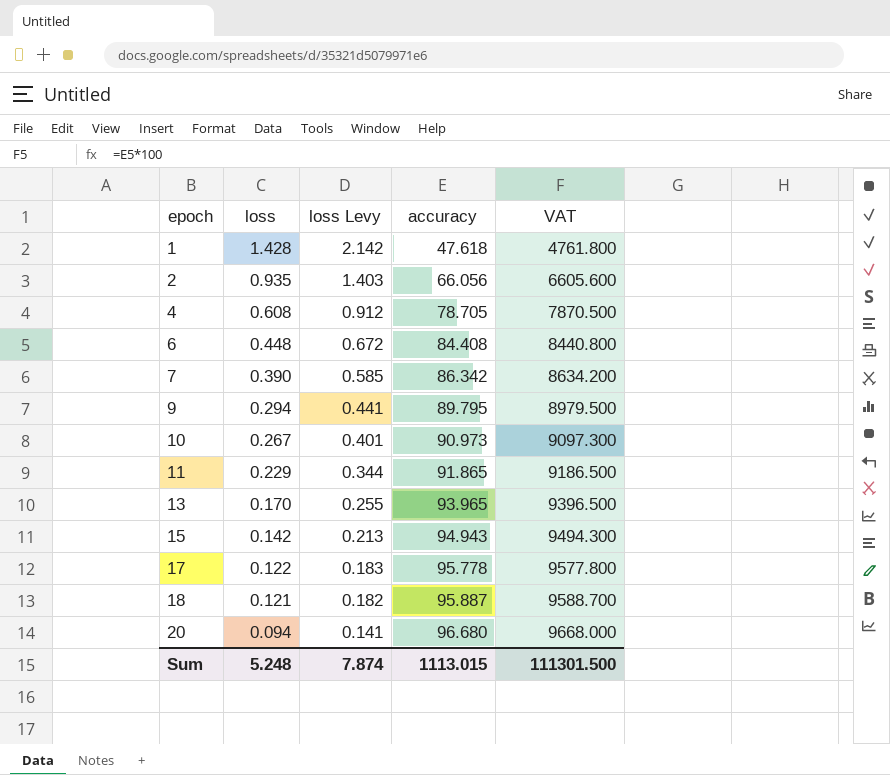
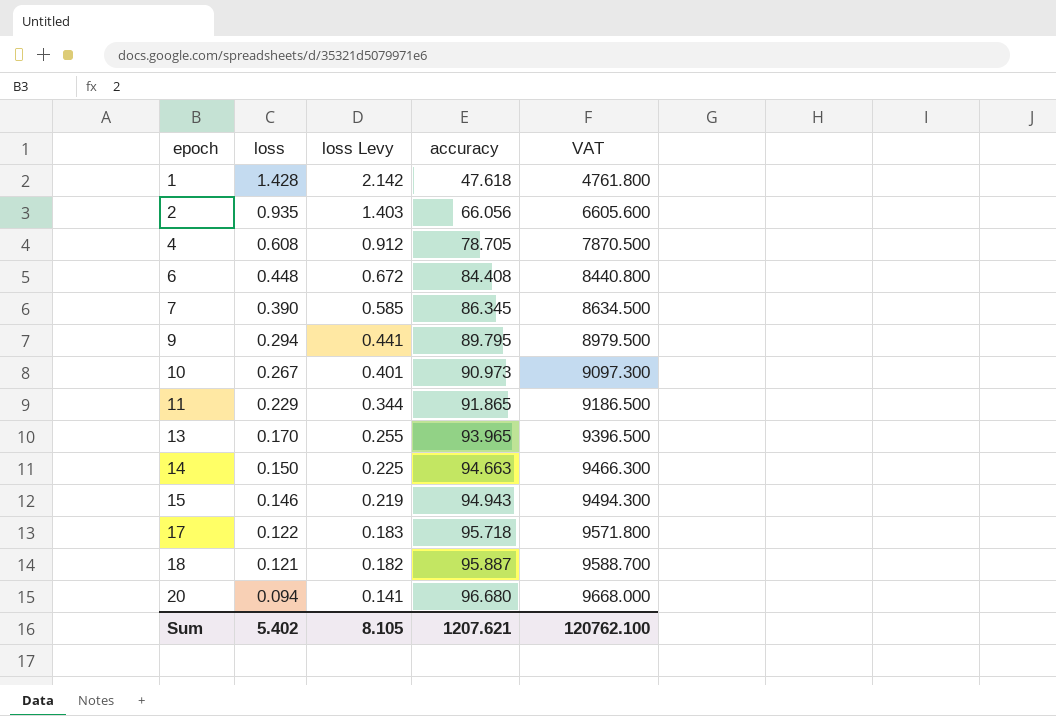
7 | accuracy: 86.342 -> 86.345
7 | VAT: 8634.200 -> 8634.500
row 14: none -> 0.150 | 0.225 | 94.663 | 9466.300
15 | loss: 0.142 -> 0.146
15 | loss Levy: 0.213 -> 0.219
17 | accuracy: 95.778 -> 95.718
17 | VAT: 9577.800 -> 9571.800
Sum | loss: 5.248 -> 5.402
Sum | loss Levy: 7.874 -> 8.105
Sum | accuracy: 1113.015 -> 1207.621
Sum | VAT: 111301.500 -> 120762.100

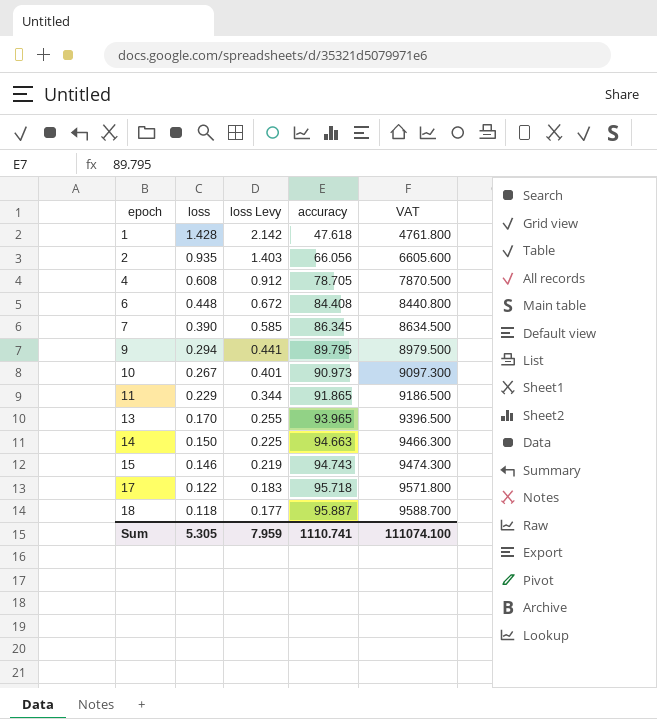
row 20: 0.094 | 0.141 | 96.680 | 9668.000 -> none
15 | accuracy: 94.943 -> 94.743
15 | VAT: 9494.300 -> 9474.300
18 | loss: 0.121 -> 0.118
18 | loss Levy: 0.182 -> 0.177
Sum | loss: 5.402 -> 5.305
Sum | loss Levy: 8.105 -> 7.959
Sum | accuracy: 1207.621 -> 1110.741
Sum | VAT: 120762.100 -> 111074.100

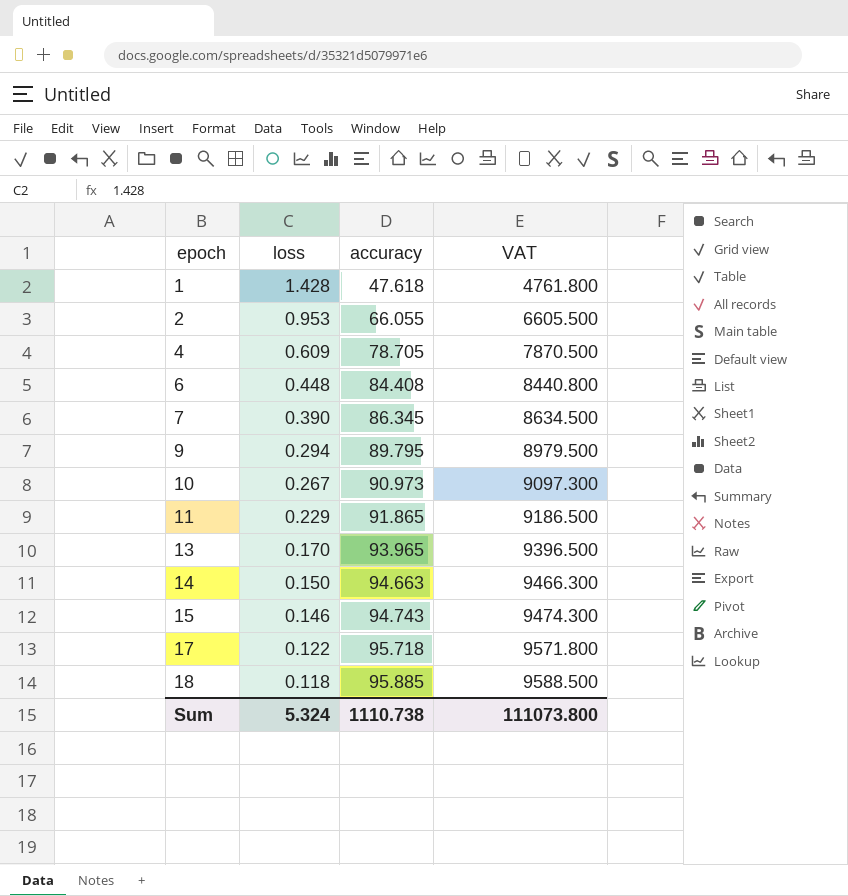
column loss Levy | formula: [loss] * 1.5 -> none
2 | loss: 0.935 -> 0.953
2 | accuracy: 66.056 -> 66.055
2 | VAT: 6605.600 -> 6605.500
4 | loss: 0.608 -> 0.609
18 | accuracy: 95.887 -> 95.885
18 | VAT: 9588.700 -> 9588.500
Sum | loss: 5.305 -> 5.324
Sum | accuracy: 1110.741 -> 1110.738
Sum | VAT: 111074.100 -> 111073.800

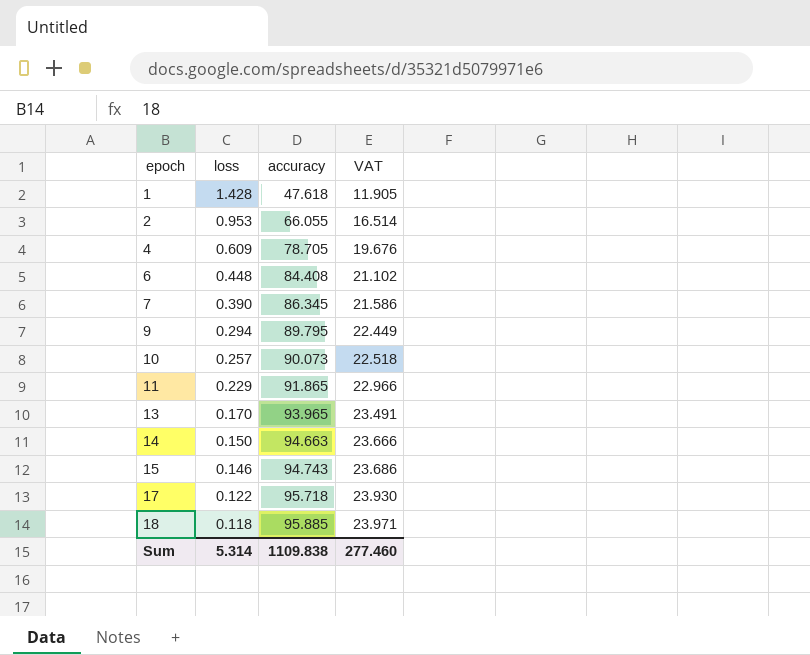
column VAT | formula: [accuracy] * 100 -> [accuracy] * 0.25
10 | loss: 0.267 -> 0.257
10 | accuracy: 90.973 -> 90.073
Sum | loss: 5.324 -> 5.314
Sum | accuracy: 1110.738 -> 1109.838
Sum | VAT: 111073.800 -> 277.460

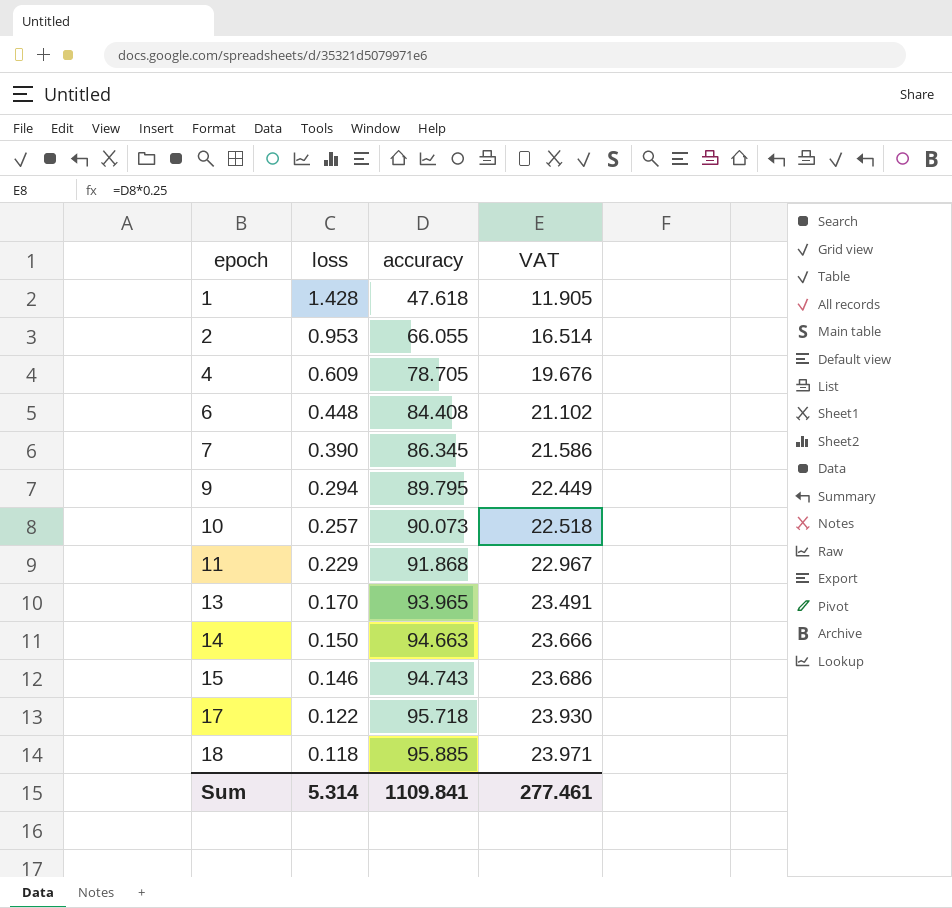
11 | accuracy: 91.865 -> 91.868
11 | VAT: 22.966 -> 22.967
Sum | accuracy: 1109.838 -> 1109.841
Sum | VAT: 277.460 -> 277.461

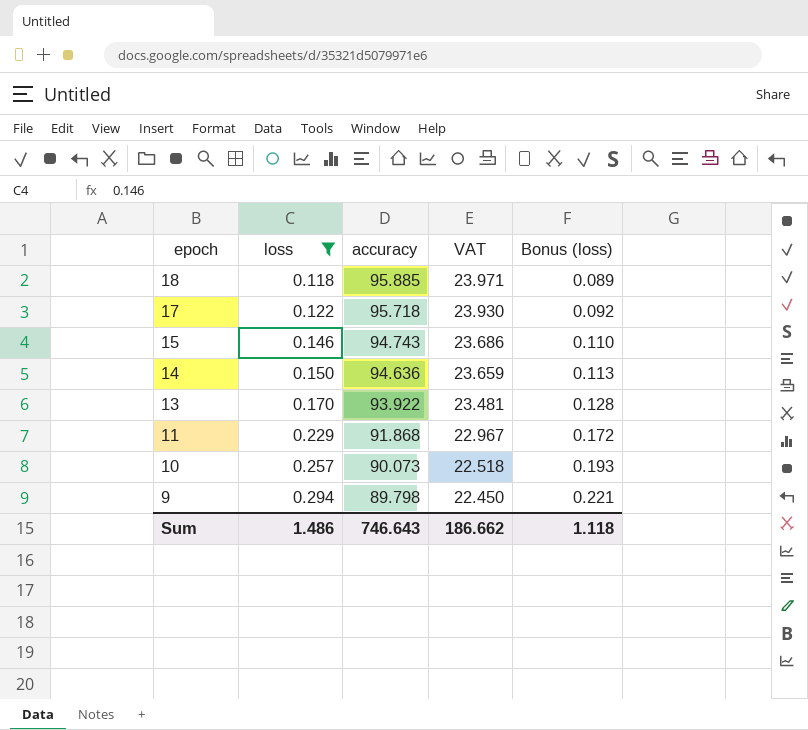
filter: none -> loss <= 0.294
row order: epoch ascending -> epoch descending
column Bonus (loss) | formula: none -> [loss] * 0.75
14 | accuracy: 94.663 -> 94.636
14 | VAT: 23.666 -> 23.659
13 | accuracy: 93.965 -> 93.922
13 | VAT: 23.491 -> 23.481
9 | accuracy: 89.795 -> 89.798
9 | VAT: 22.449 -> 22.450
Sum | loss: 5.314 -> 1.486
Sum | accuracy: 1109.841 -> 746.643
Sum | VAT: 277.461 -> 186.662

